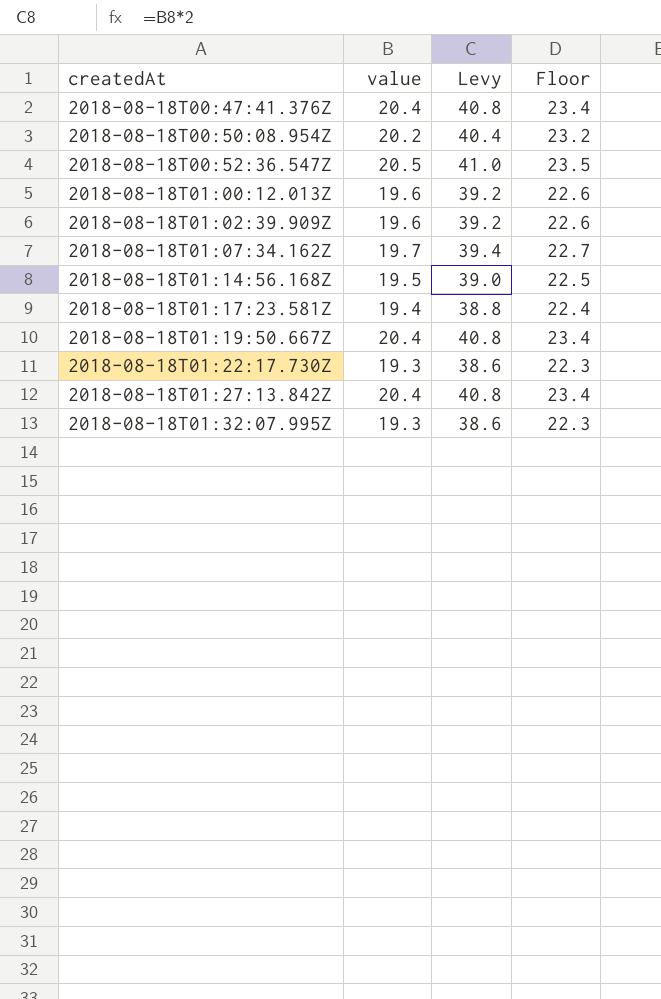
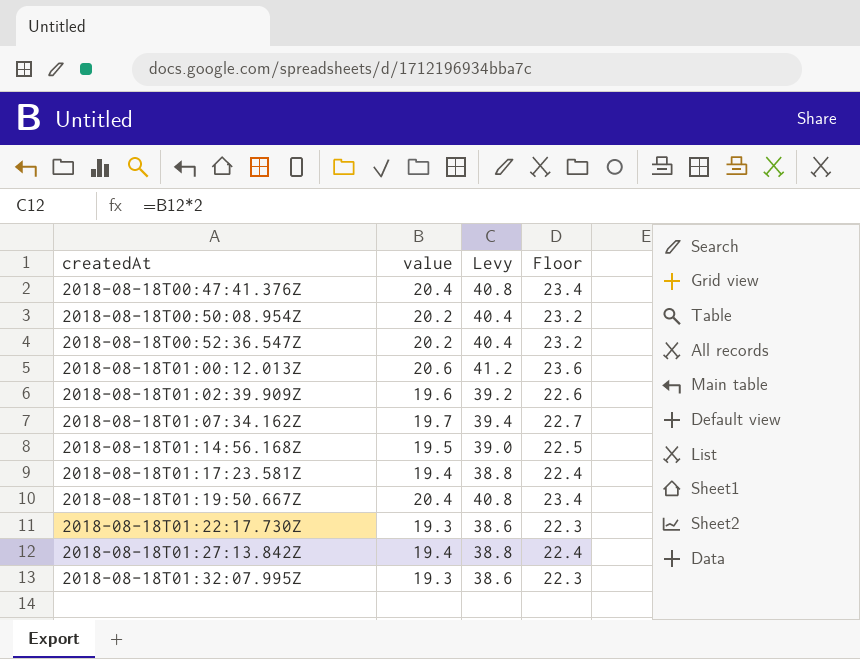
2018-08-18T00:52:36.547Z | value: 20.5 -> 20.2
2018-08-18T00:52:36.547Z | Levy: 41.0 -> 40.4
2018-08-18T00:52:36.547Z | Floor: 23.5 -> 23.2
2018-08-18T01:00:12.013Z | value: 19.6 -> 20.6
2018-08-18T01:00:12.013Z | Levy: 39.2 -> 41.2
2018-08-18T01:00:12.013Z | Floor: 22.6 -> 23.6
2018-08-18T01:27:13.842Z | value: 20.4 -> 19.4
2018-08-18T01:27:13.842Z | Levy: 40.8 -> 38.8
2018-08-18T01:27:13.842Z | Floor: 23.4 -> 22.4

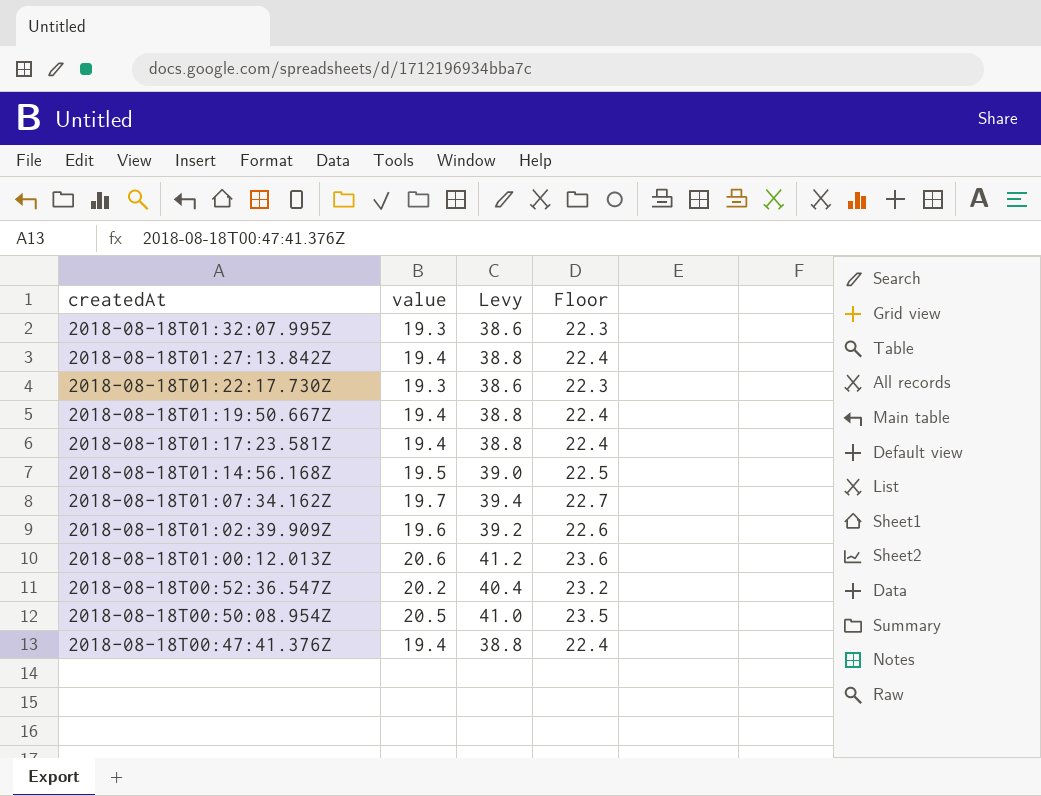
row order: createdAt ascending -> createdAt descending
2018-08-18T01:19:50.667Z | value: 20.4 -> 19.4
2018-08-18T01:19:50.667Z | Levy: 40.8 -> 38.8
2018-08-18T01:19:50.667Z | Floor: 23.4 -> 22.4
2018-08-18T00:50:08.954Z | value: 20.2 -> 20.5
2018-08-18T00:50:08.954Z | Levy: 40.4 -> 41.0
2018-08-18T00:50:08.954Z | Floor: 23.2 -> 23.5
2018-08-18T00:47:41.376Z | value: 20.4 -> 19.4
2018-08-18T00:47:41.376Z | Levy: 40.8 -> 38.8
2018-08-18T00:47:41.376Z | Floor: 23.4 -> 22.4

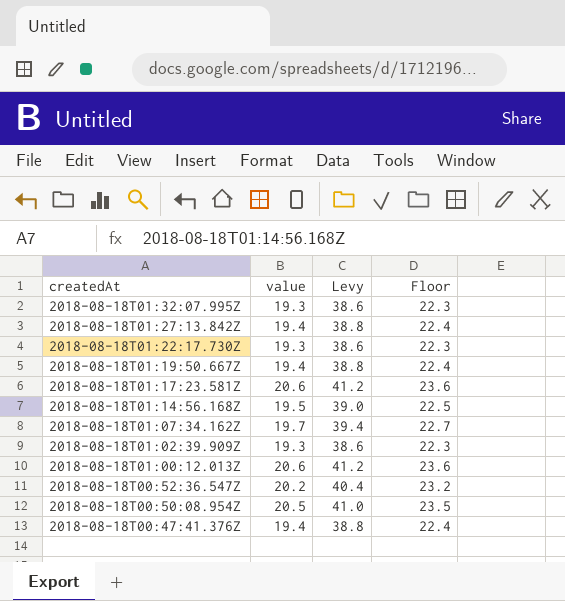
2018-08-18T01:17:23.581Z | value: 19.4 -> 20.6
2018-08-18T01:17:23.581Z | Levy: 38.8 -> 41.2
2018-08-18T01:17:23.581Z | Floor: 22.4 -> 23.6
2018-08-18T01:02:39.909Z | value: 19.6 -> 19.3
2018-08-18T01:02:39.909Z | Levy: 39.2 -> 38.6
2018-08-18T01:02:39.909Z | Floor: 22.6 -> 22.3

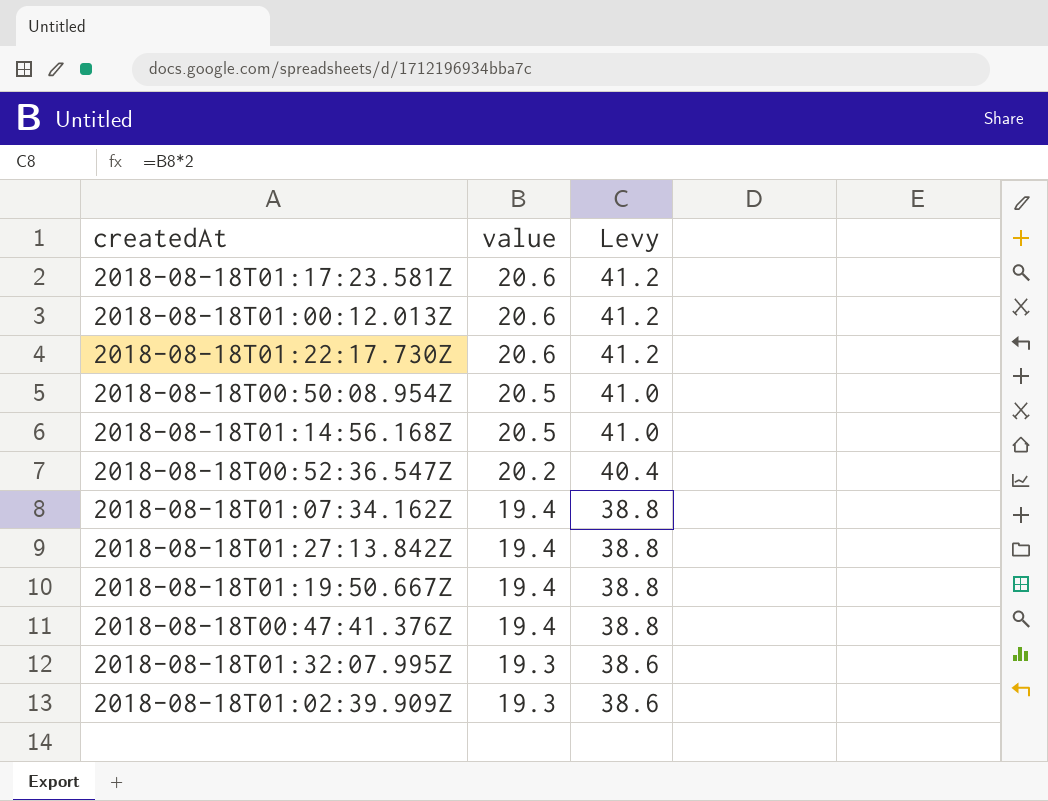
row order: createdAt descending -> value descending
column Floor | formula: [value] + 3 -> none
2018-08-18T01:22:17.730Z | value: 19.3 -> 20.6
2018-08-18T01:22:17.730Z | Levy: 38.6 -> 41.2
2018-08-18T01:14:56.168Z | value: 19.5 -> 20.5
2018-08-18T01:14:56.168Z | Levy: 39.0 -> 41.0
2018-08-18T01:07:34.162Z | value: 19.7 -> 19.4
2018-08-18T01:07:34.162Z | Levy: 39.4 -> 38.8

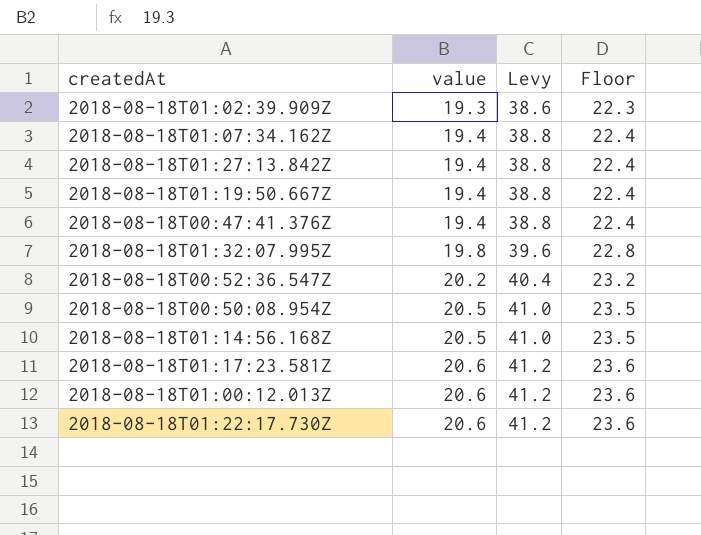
row order: value descending -> value ascending
column Floor | formula: none -> [value] + 3
2018-08-18T01:32:07.995Z | value: 19.3 -> 19.8
2018-08-18T01:32:07.995Z | Levy: 38.6 -> 39.6

